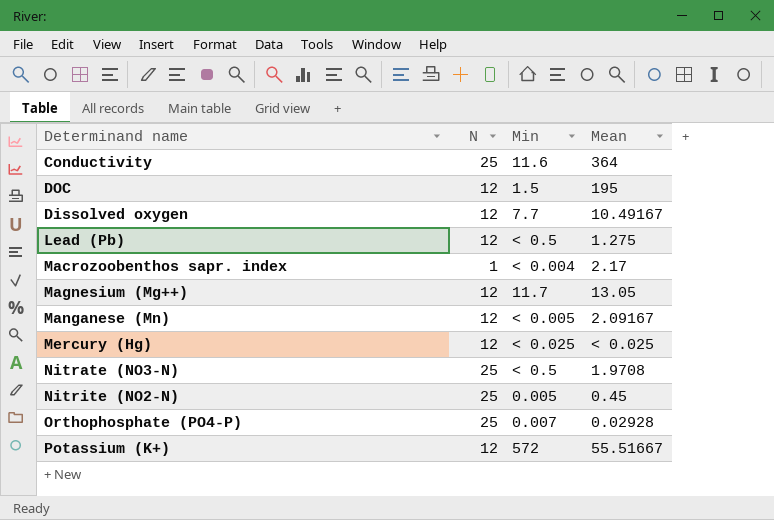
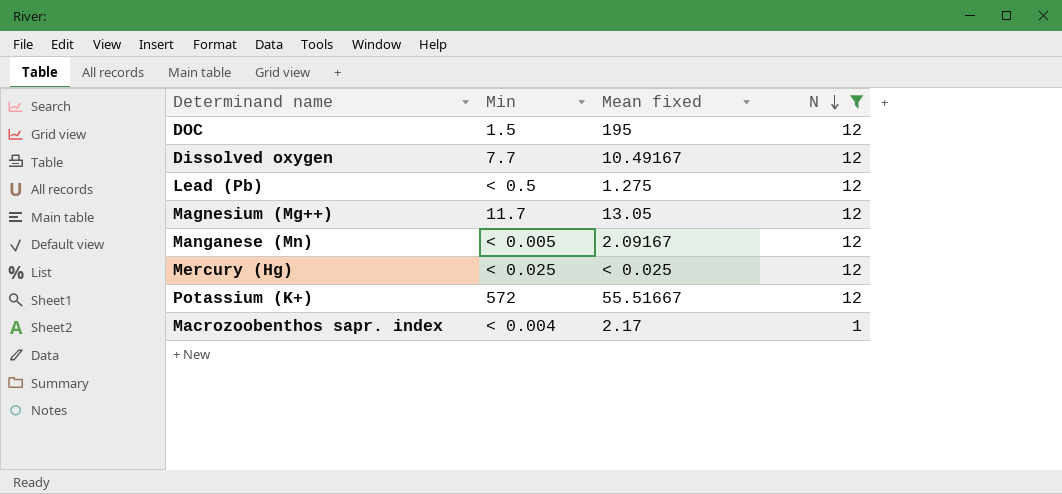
filter: none -> N != 25
row order: none -> N descending
column name: Mean -> Mean fixed
column N | position: 2 -> 4

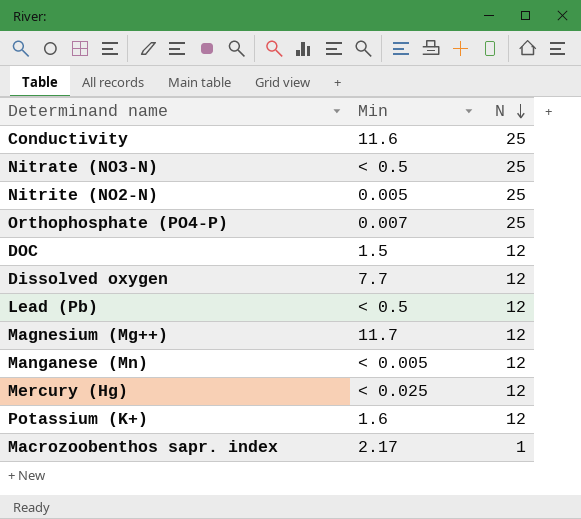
filter: N != 25 -> none
column Mean fixed | position: 3 -> none
Potassium (K+) | Min: 572 -> 1.6
Macrozoobenthos sapr. index | Min: < 0.004 -> 2.17

